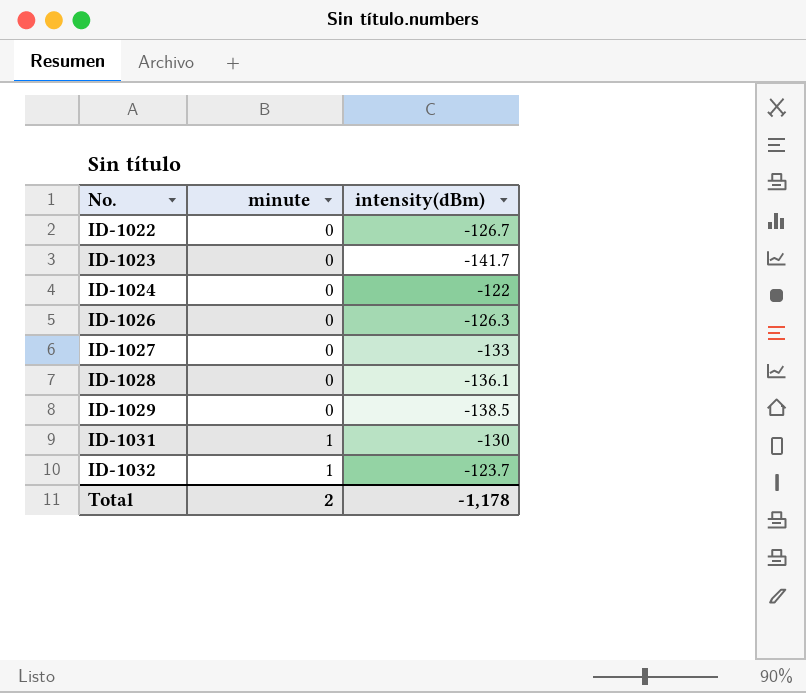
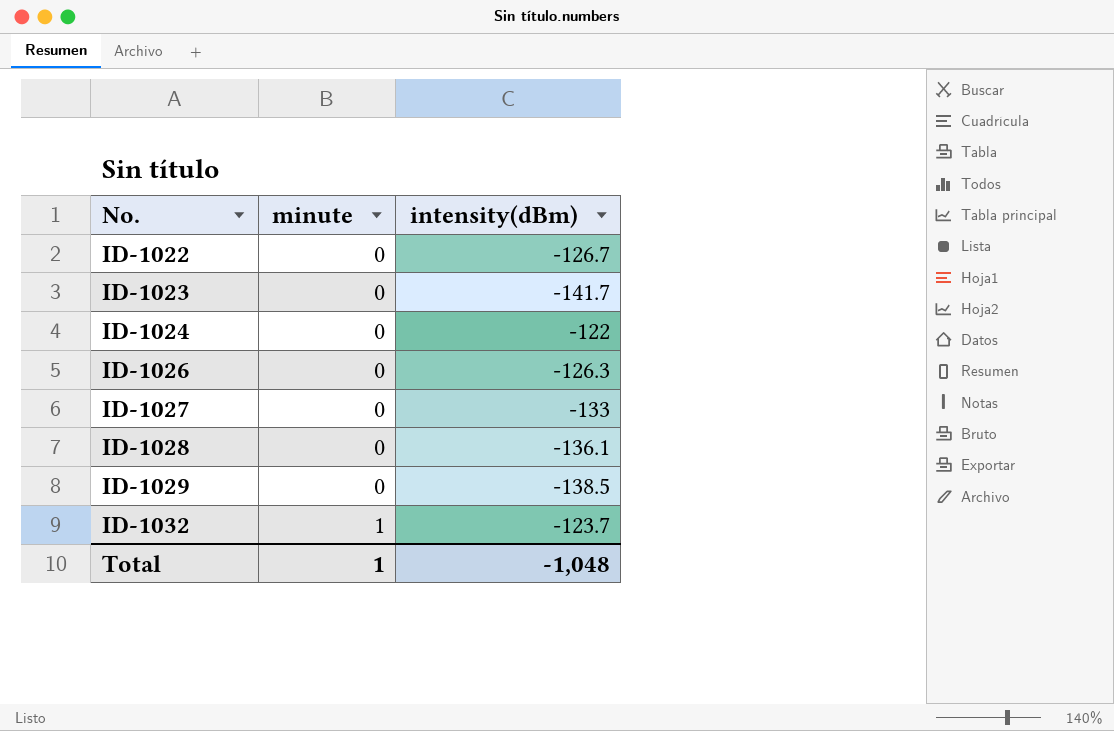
row ID-1031: 1 | -130 -> none
Total | minute: 2 -> 1
Total | intensity(dBm): -1,178 -> -1,048

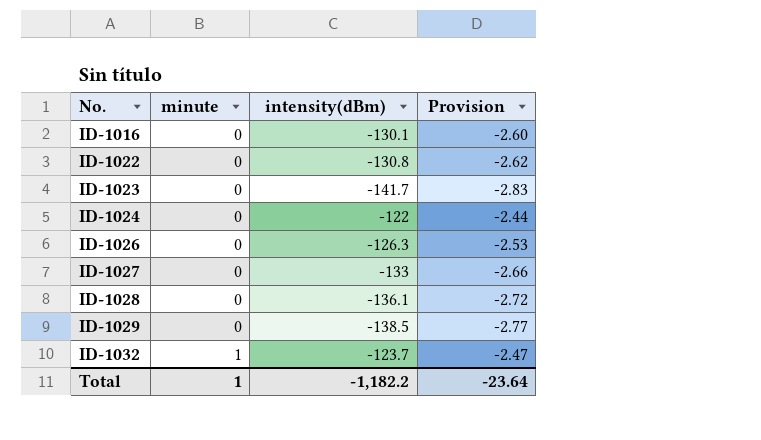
column Provision | formula: none -> [intensity(dBm)] * 0.02
row ID-1016: none -> 0 | -130.1 | -2.60
ID-1022 | intensity(dBm): -126.7 -> -130.8
Total | intensity(dBm): -1,048 -> -1,182.2

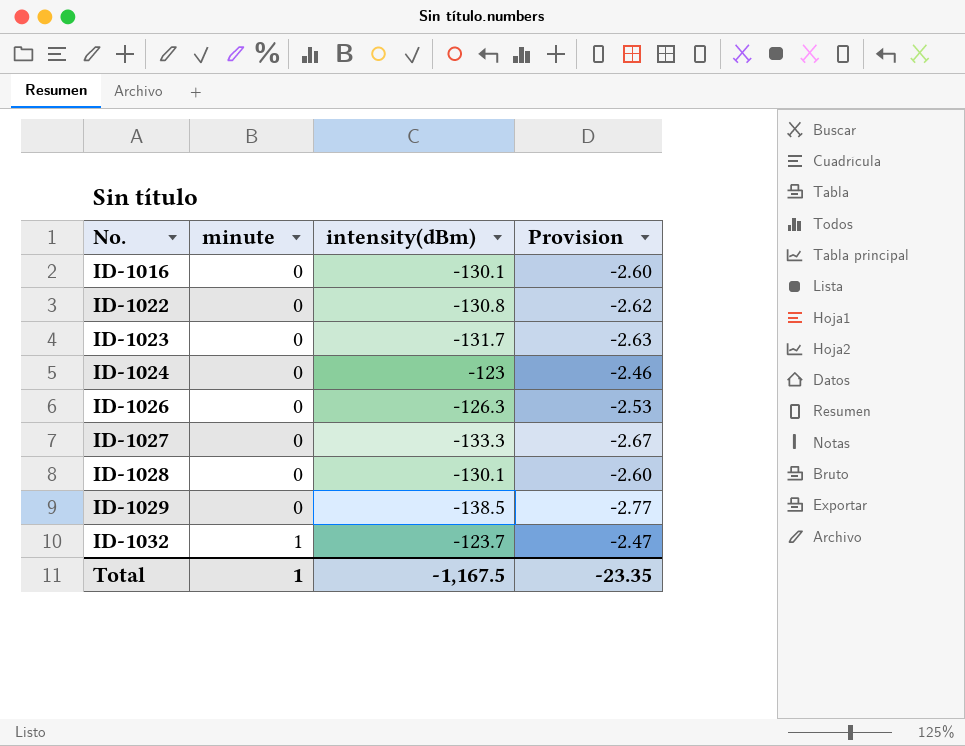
ID-1023 | intensity(dBm): -141.7 -> -131.7
ID-1023 | Provision: -2.83 -> -2.63
ID-1024 | intensity(dBm): -122 -> -123
ID-1024 | Provision: -2.44 -> -2.46
ID-1027 | intensity(dBm): -133 -> -133.3
ID-1027 | Provision: -2.66 -> -2.67
ID-1028 | intensity(dBm): -136.1 -> -130.1
ID-1028 | Provision: -2.72 -> -2.60
Total | intensity(dBm): -1,182.2 -> -1,167.5
Total | Provision: -23.64 -> -23.35

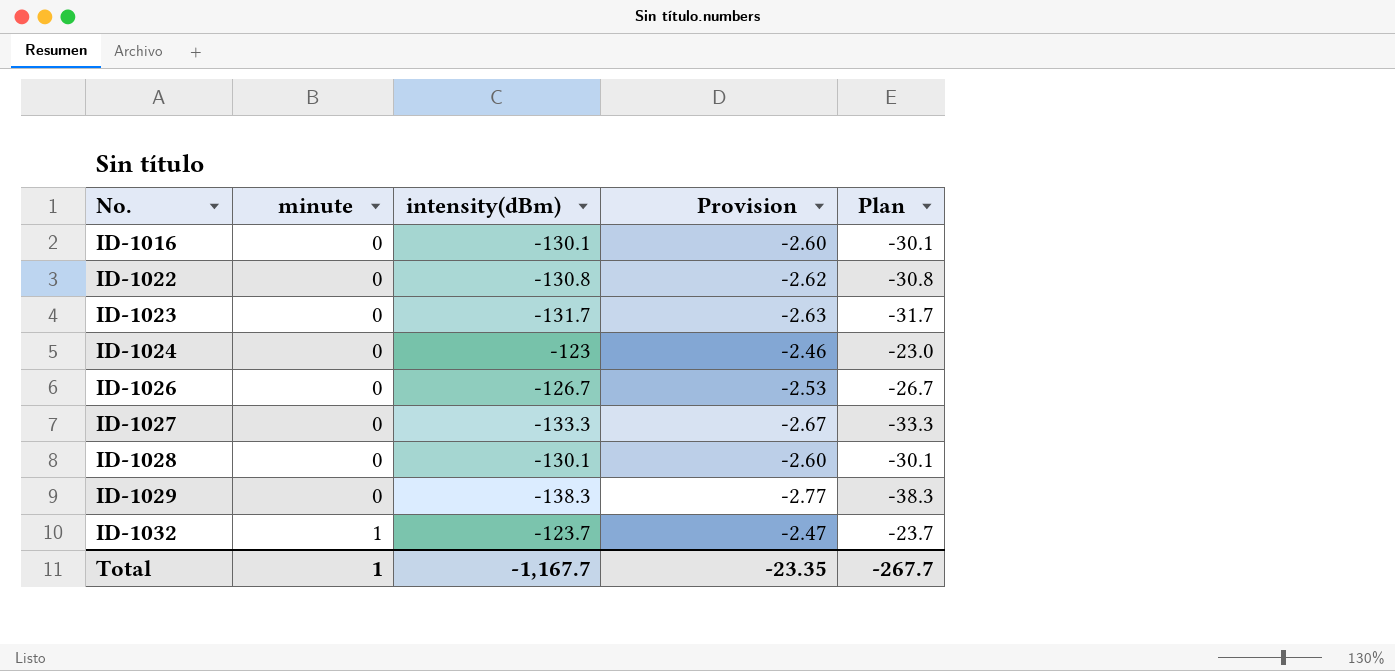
column Plan | formula: none -> [intensity(dBm)] + 100
ID-1026 | intensity(dBm): -126.3 -> -126.7
ID-1029 | intensity(dBm): -138.5 -> -138.3
Total | intensity(dBm): -1,167.5 -> -1,167.7

